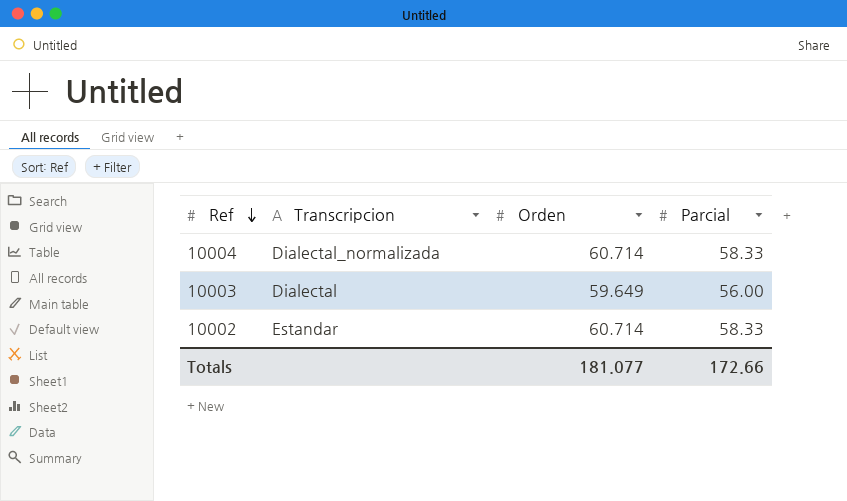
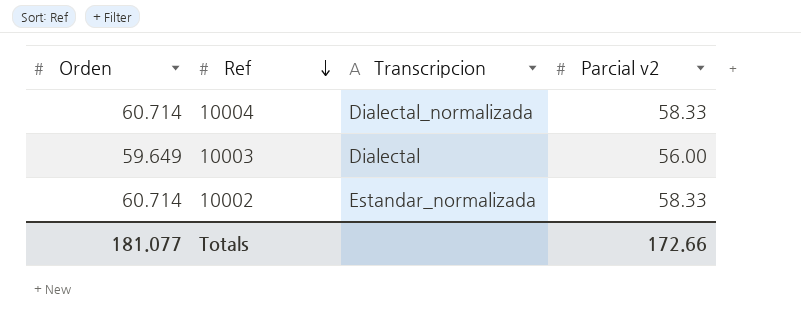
column Orden | position: 3 -> 1
column name: Parcial -> Parcial v2
10002 | Transcripcion: Estandar -> Estandar_normalizada

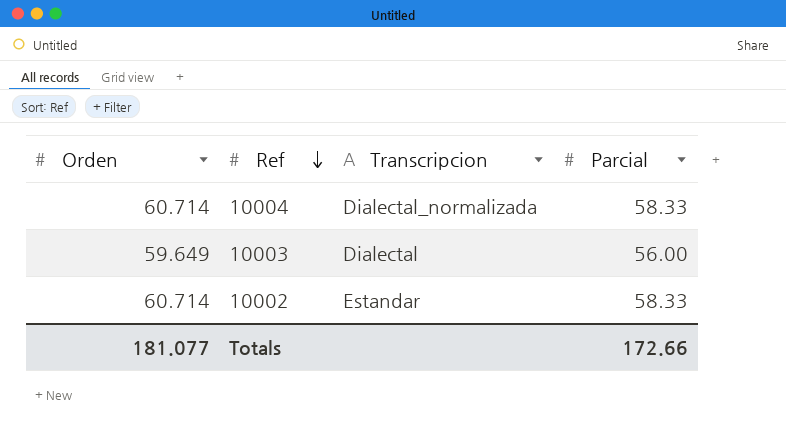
column name: Parcial v2 -> Parcial
10002 | Transcripcion: Estandar_normalizada -> Estandar

